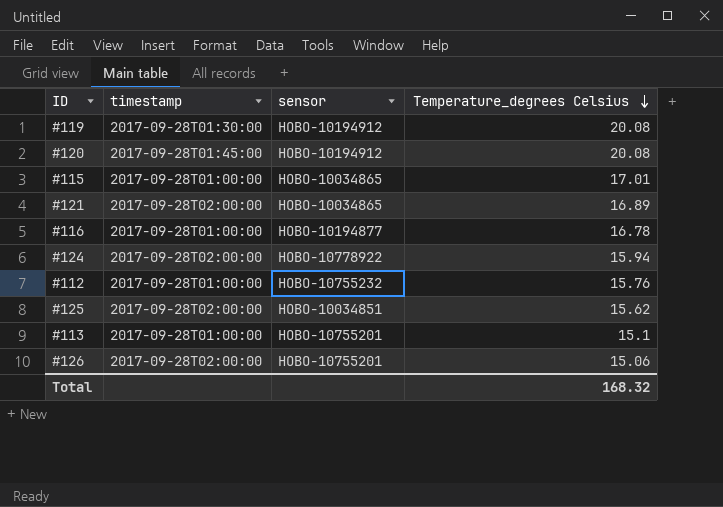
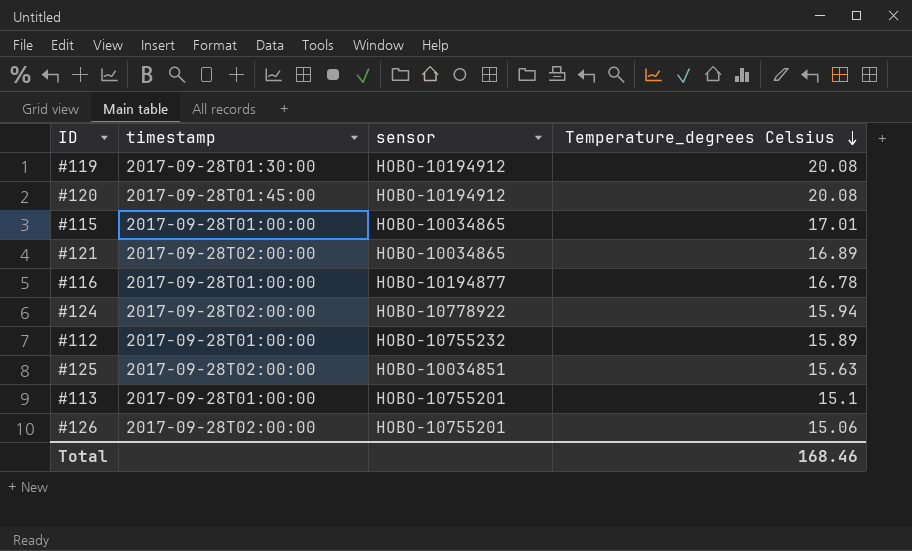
#112 | Temperature_degrees Celsius: 15.76 -> 15.89
#125 | Temperature_degrees Celsius: 15.62 -> 15.63
Total | Temperature_degrees Celsius: 168.32 -> 168.46

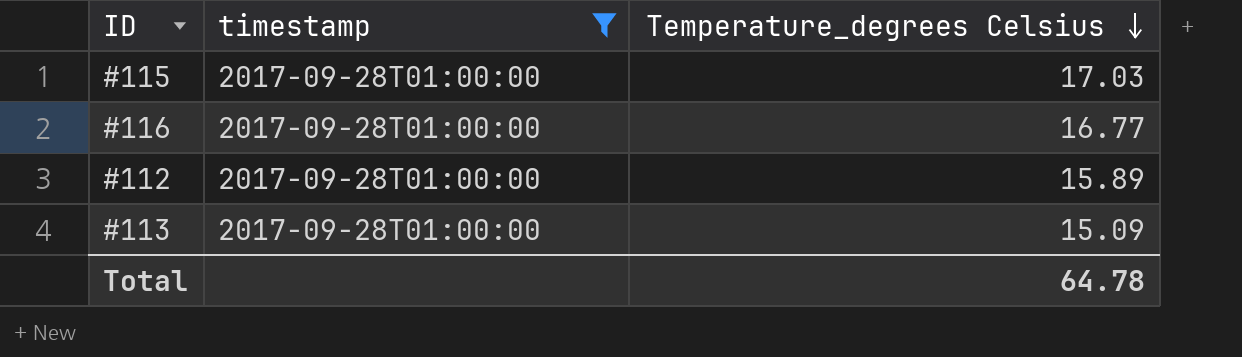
filter: none -> timestamp = 2017-09-28T01:00:00
column sensor | position: 3 -> none
#115 | Temperature_degrees Celsius: 17.01 -> 17.03
#116 | Temperature_degrees Celsius: 16.78 -> 16.77
#113 | Temperature_degrees Celsius: 15.1 -> 15.09
Total | Temperature_degrees Celsius: 168.46 -> 64.78

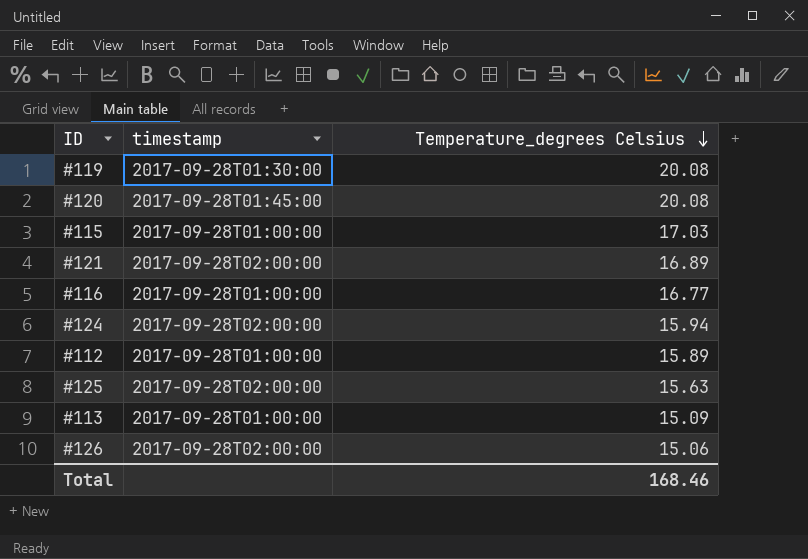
filter: timestamp = 2017-09-28T01:00:00 -> none
Total | Temperature_degrees Celsius: 64.78 -> 168.46

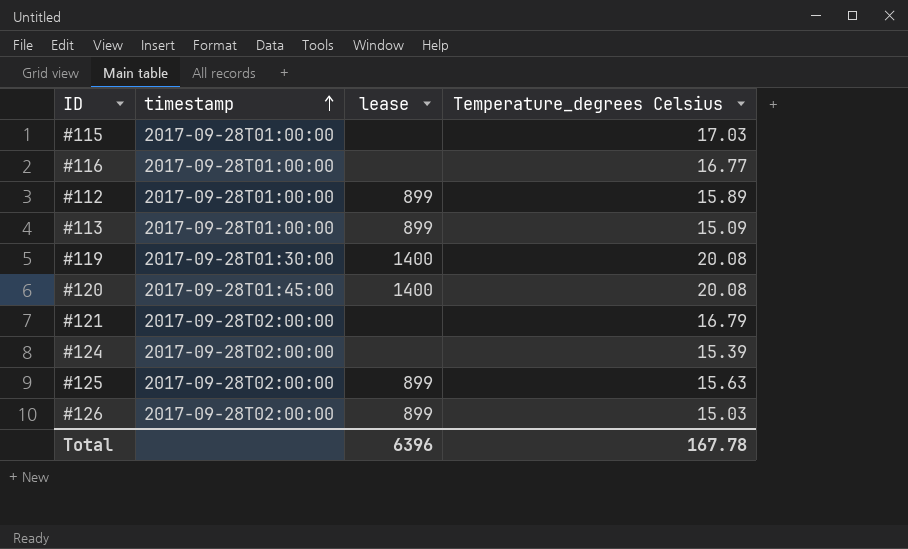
row order: Temperature_degrees Celsius descending -> timestamp ascending
column lease | position: none -> 3
#121 | Temperature_degrees Celsius: 16.89 -> 16.79
#124 | Temperature_degrees Celsius: 15.94 -> 15.39
#126 | Temperature_degrees Celsius: 15.06 -> 15.03
Total | Temperature_degrees Celsius: 168.46 -> 167.78

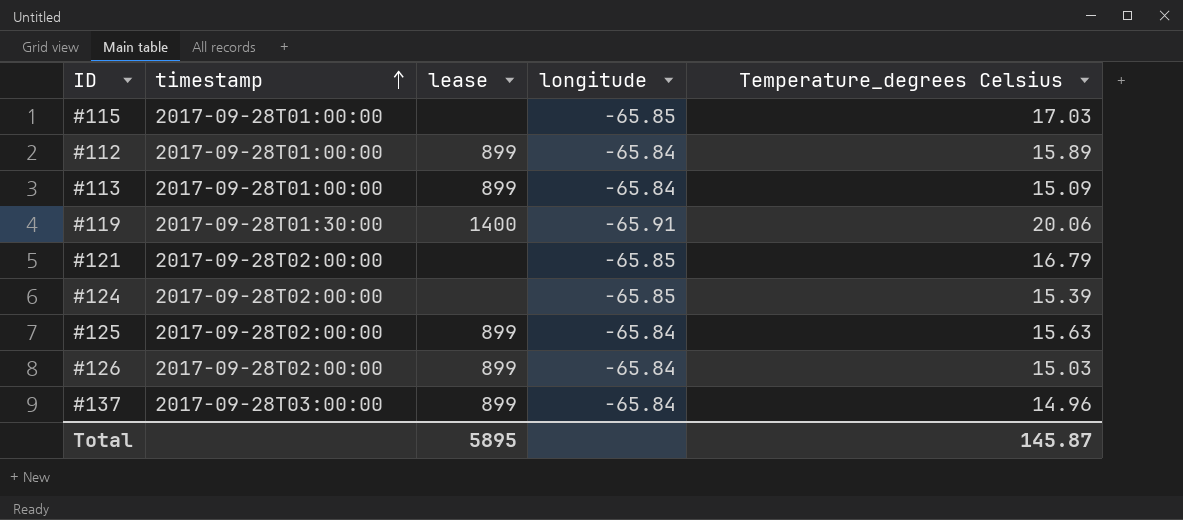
column longitude | position: none -> 4
row #116: 2017-09-28T01:00:00 | none | 16.77 -> none
row #120: 2017-09-28T01:45:00 | 1400 | 20.08 -> none
#119 | Temperature_degrees Celsius: 20.08 -> 20.06
row #137: none -> 2017-09-28T03:00:00 | 899 | -65.84 | 14.96
Total | lease: 6396 -> 5895
Total | Temperature_degrees Celsius: 167.78 -> 145.87

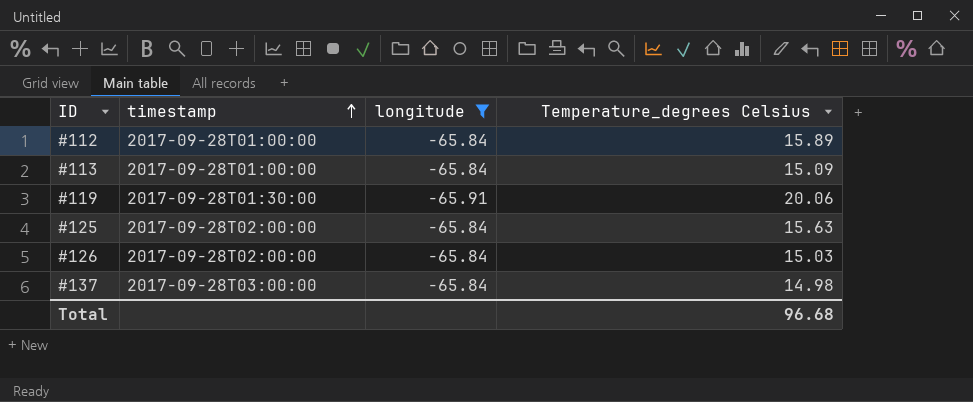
filter: none -> longitude != -65.85
column lease | position: 3 -> none
#137 | Temperature_degrees Celsius: 14.96 -> 14.98
Total | Temperature_degrees Celsius: 145.87 -> 96.68

